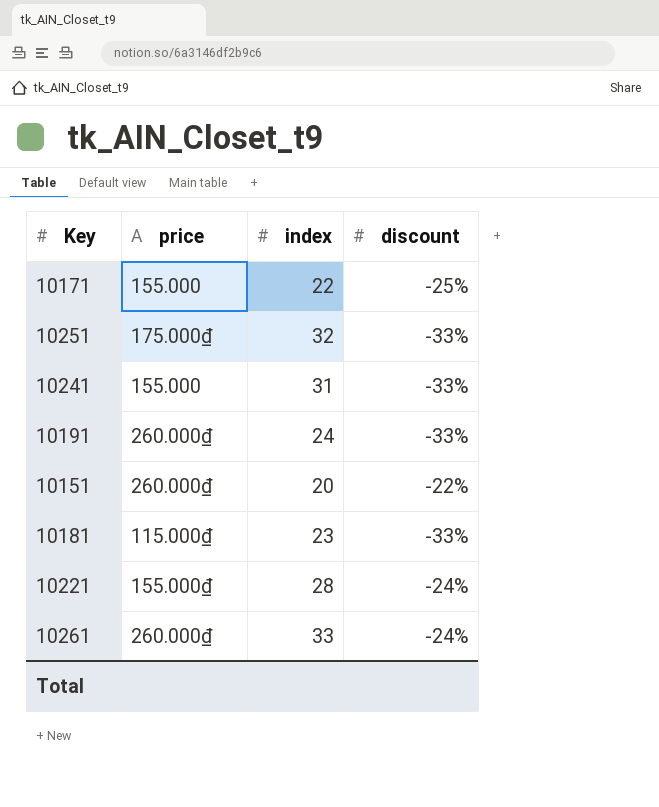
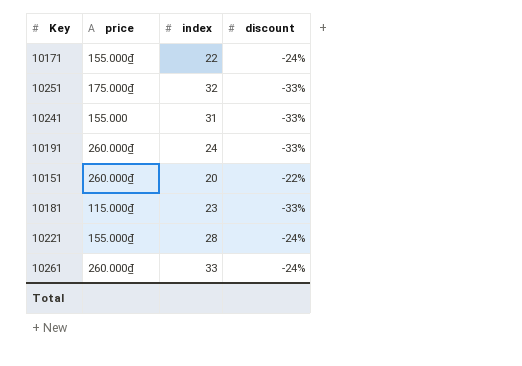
10171 | price: 155.000 -> 155.000₫
10171 | discount: -25% -> -24%

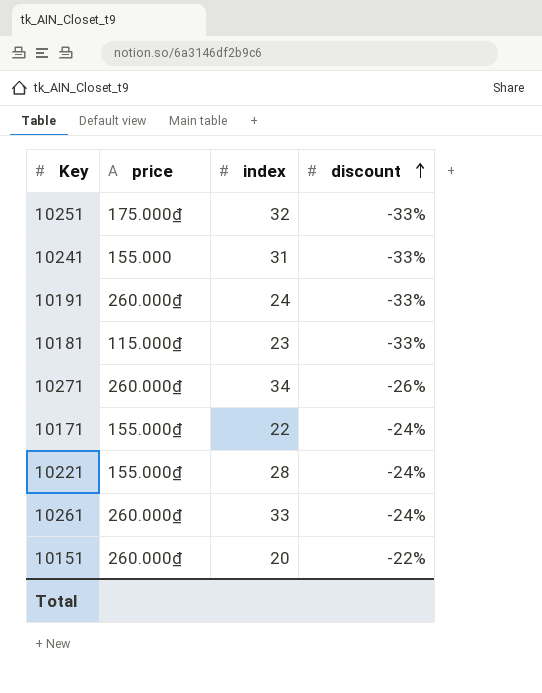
row order: none -> discount ascending
row 10271: none -> 260.000₫ | 34 | -26%

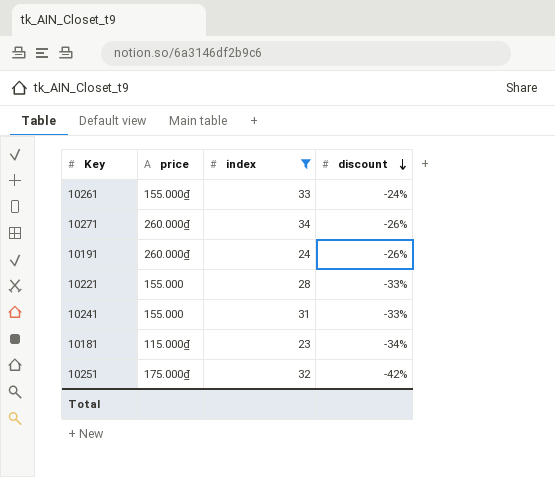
filter: none -> index >= 23
row order: discount ascending -> discount descending
10261 | price: 260.000₫ -> 155.000₫
10191 | discount: -33% -> -26%
10221 | price: 155.000₫ -> 155.000
10221 | discount: -24% -> -33%
10181 | discount: -33% -> -34%
10251 | discount: -33% -> -42%

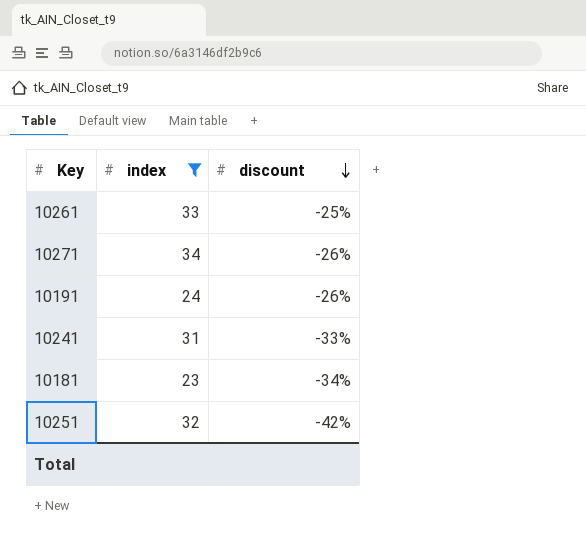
column price | position: 2 -> none
row 10221: 155.000 | 28 | -33% -> none
10261 | discount: -24% -> -25%

